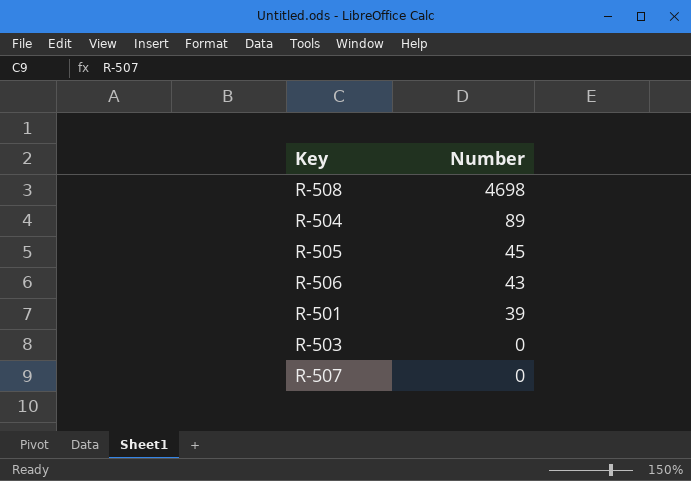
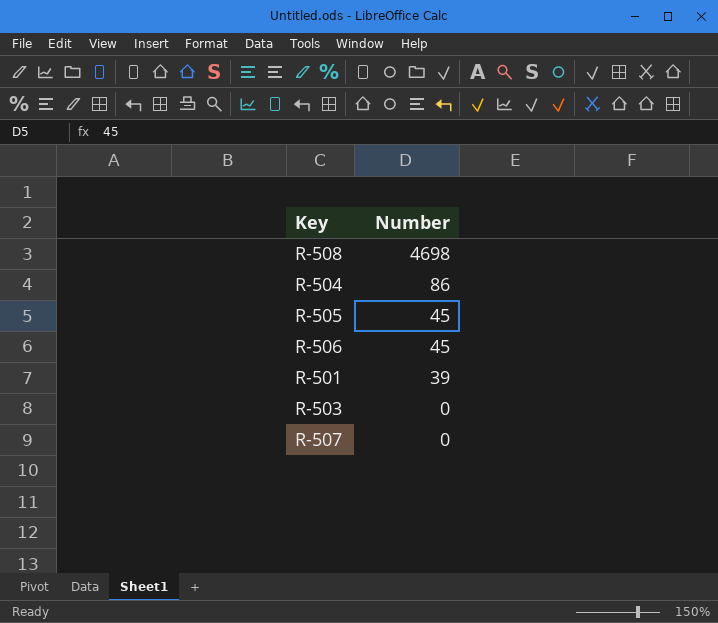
R-504 | Number: 89 -> 86
R-506 | Number: 43 -> 45

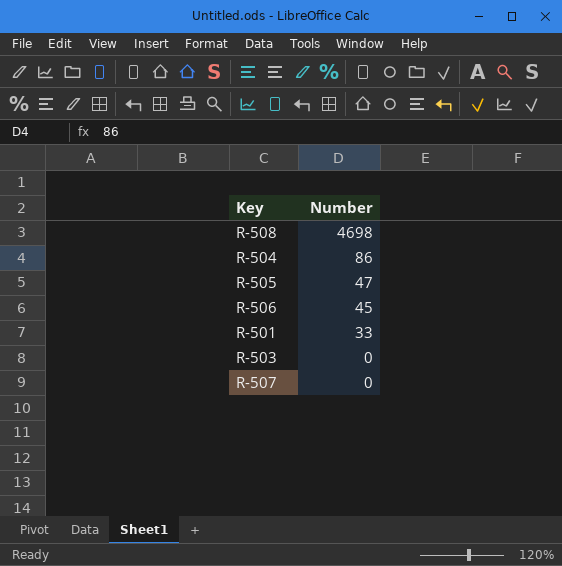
R-505 | Number: 45 -> 47
R-501 | Number: 39 -> 33

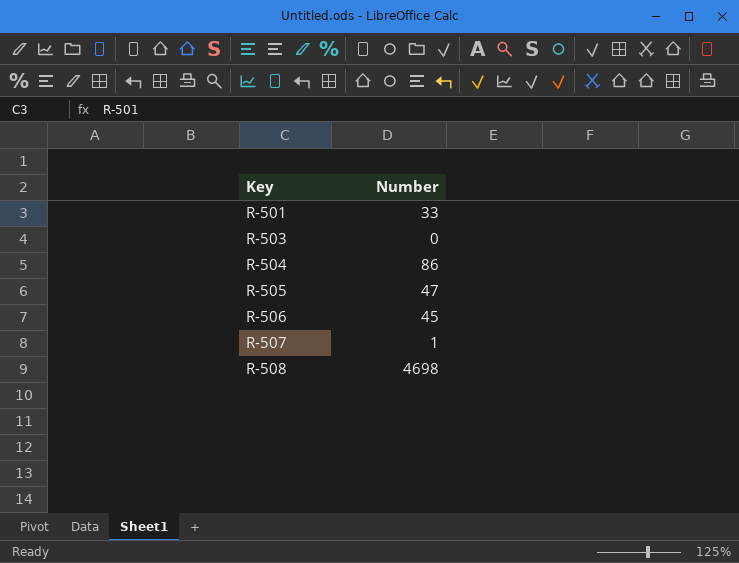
row order: Number descending -> Key ascending
R-507 | Number: 0 -> 1

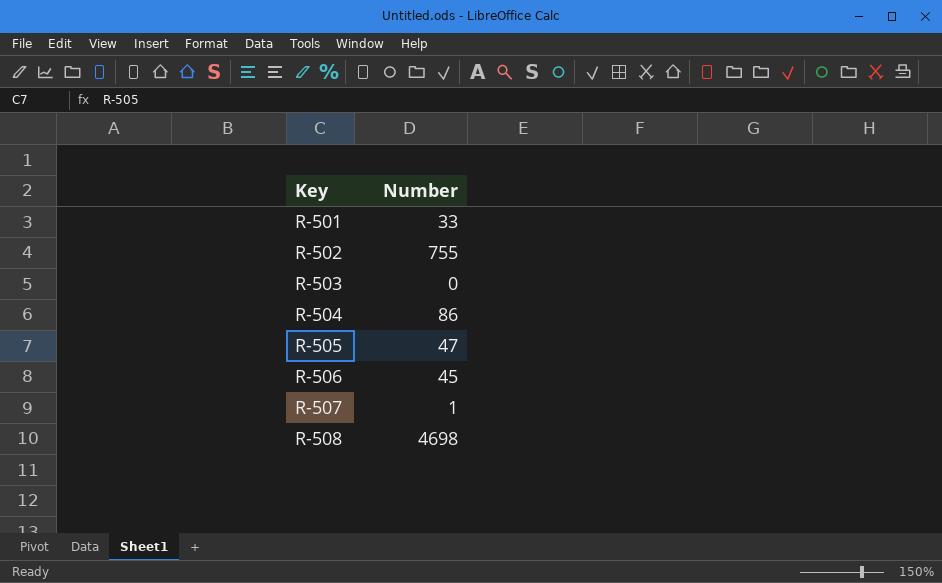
row R-502: none -> 755

